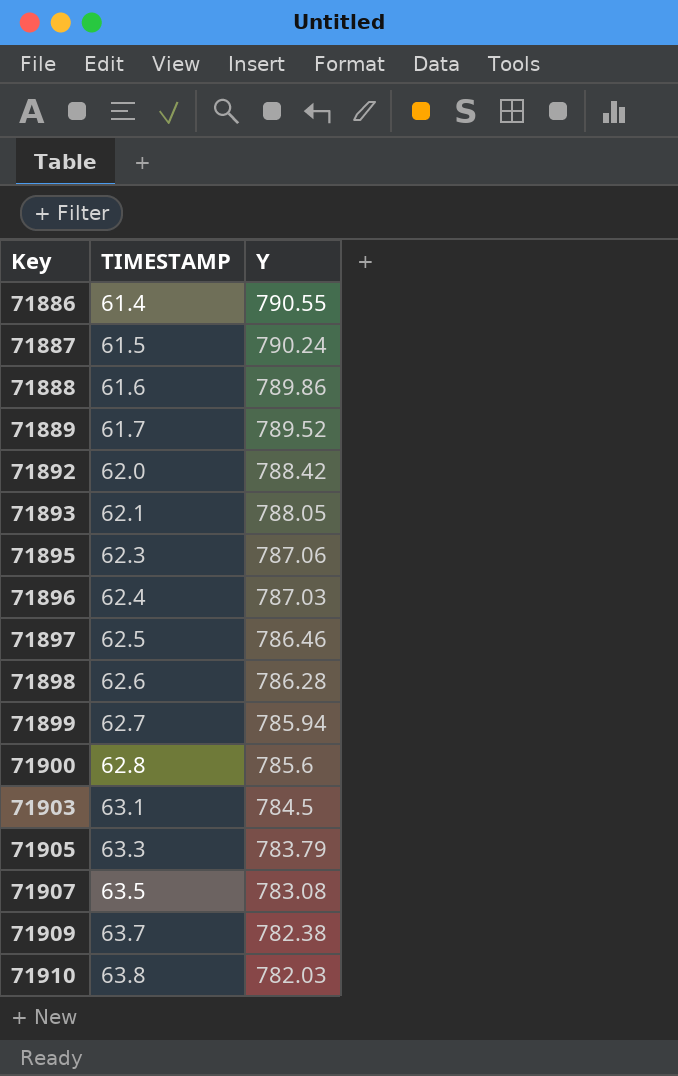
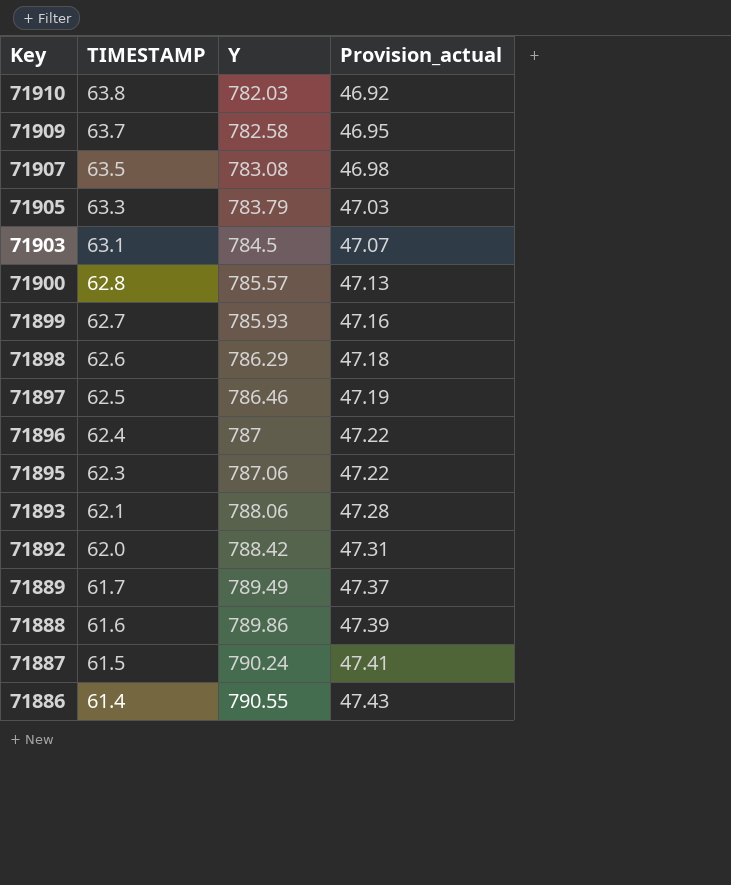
row order: Key ascending -> Key descending
column Provision_actual | formula: none -> [Y] * 0.06
71909 | Y: 782.38 -> 782.58
71900 | Y: 785.6 -> 785.57
71899 | Y: 785.94 -> 785.93
71898 | Y: 786.28 -> 786.29
71896 | Y: 787.03 -> 787
71893 | Y: 788.05 -> 788.06
71889 | Y: 789.52 -> 789.49

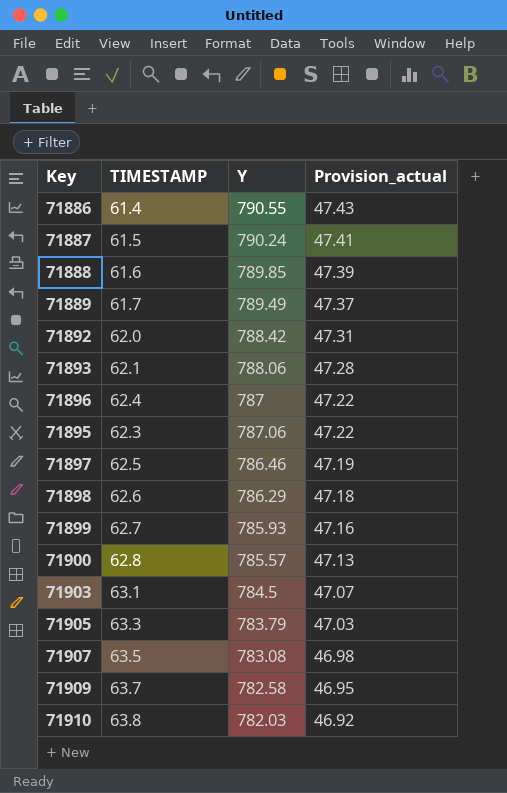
row order: Key descending -> Provision_actual descending
71888 | Y: 789.86 -> 789.85

